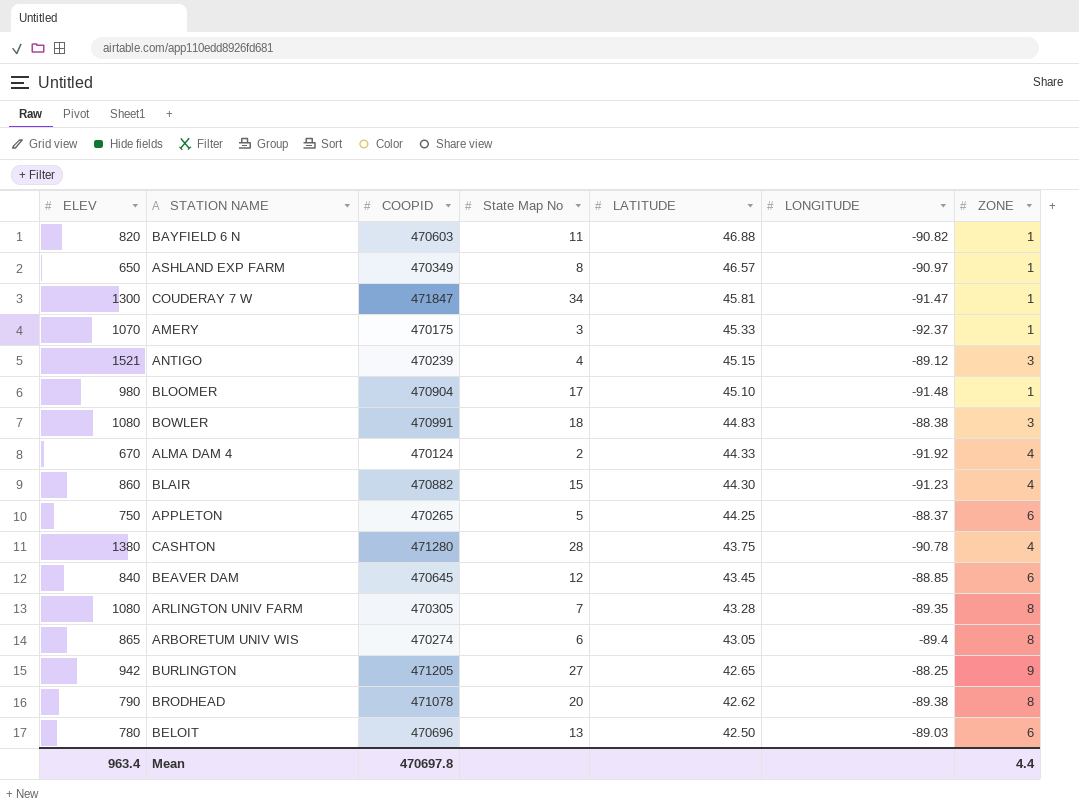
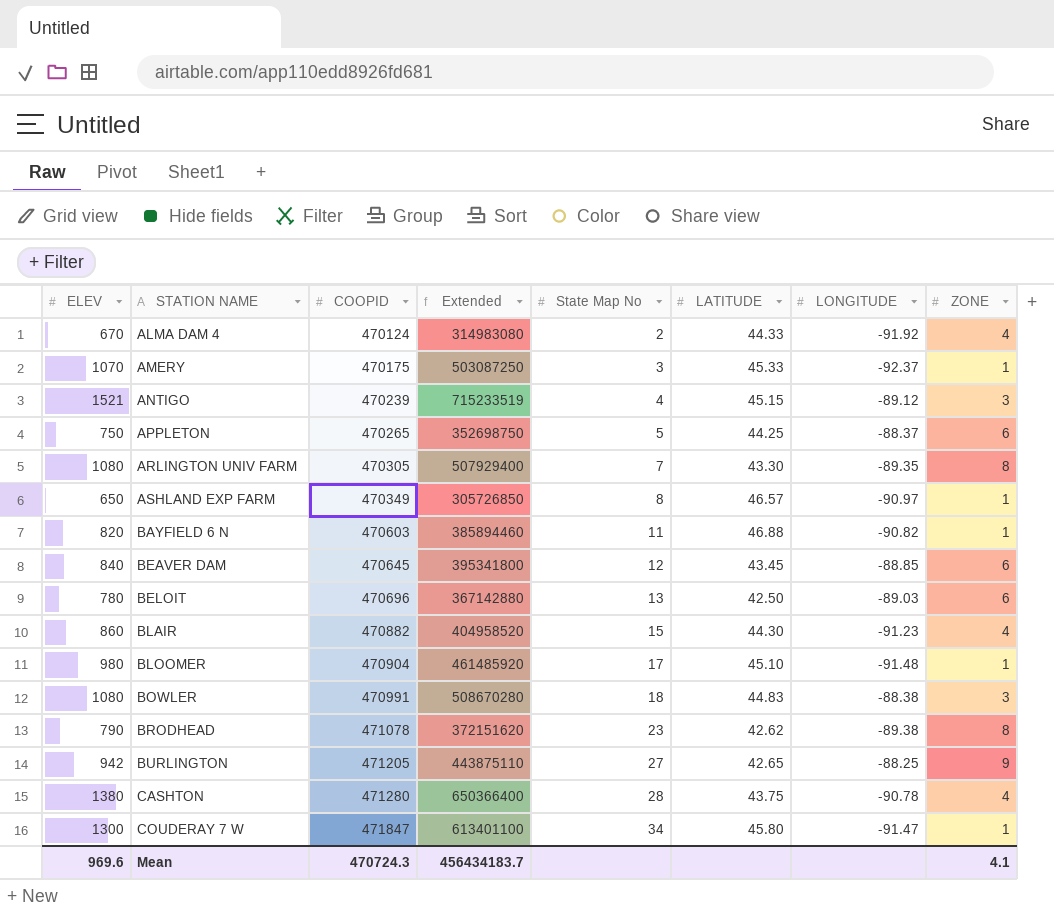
row order: LATITUDE descending -> STATION NAME ascending
column Extended | formula: none -> [ELEV] * [COOPID]
row ARBORETUM UNIV WIS: 865 | 470274 | 6 | 43.05 | -89.4 | 8 -> none
ARLINGTON UNIV FARM | LATITUDE: 43.28 -> 43.30
BRODHEAD | State Map No: 20 -> 23
COUDERAY 7 W | LATITUDE: 45.81 -> 45.80
Mean | ELEV: 963.4 -> 969.6
Mean | COOPID: 470697.8 -> 470724.3
Mean | ZONE: 4.4 -> 4.1

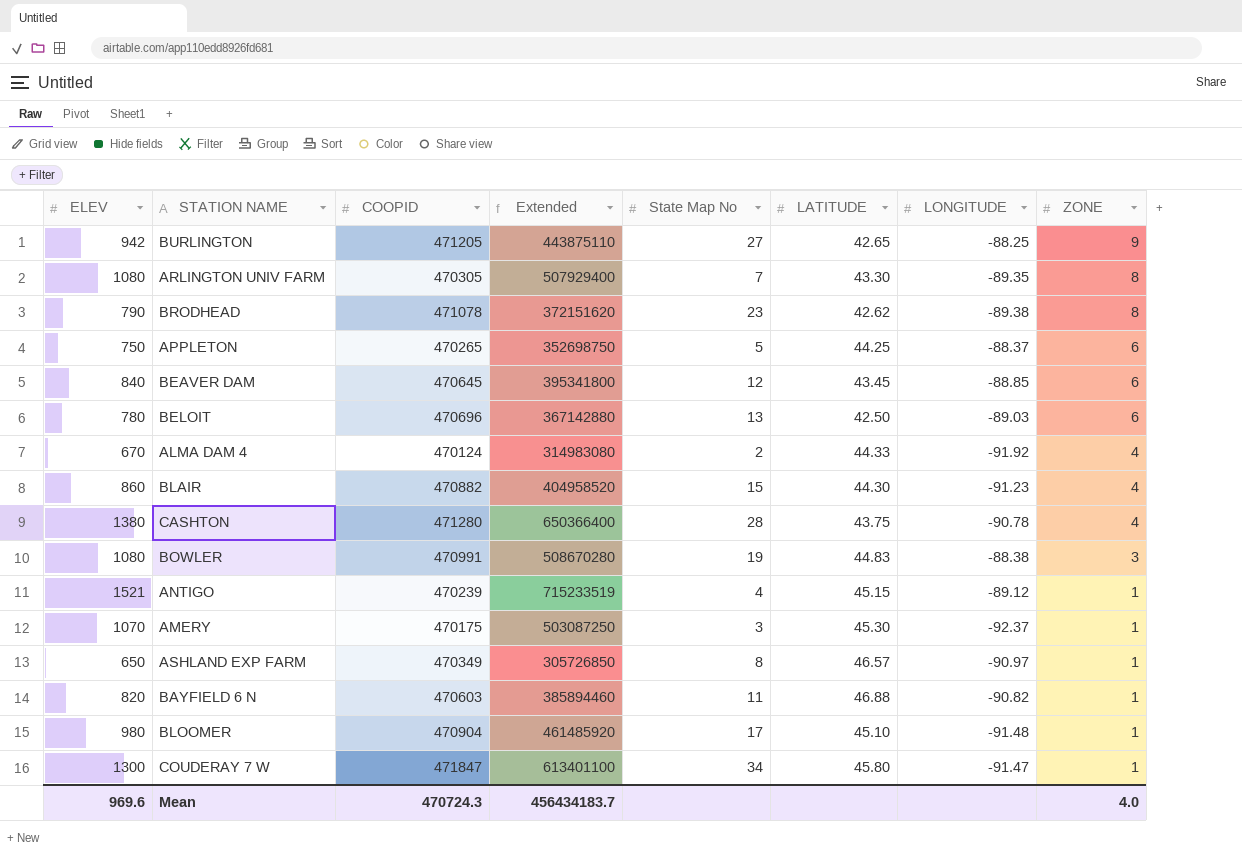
row order: STATION NAME ascending -> ZONE descending
BOWLER | State Map No: 18 -> 19
ANTIGO | ZONE: 3 -> 1
AMERY | LATITUDE: 45.33 -> 45.30
Mean | ZONE: 4.1 -> 4.0

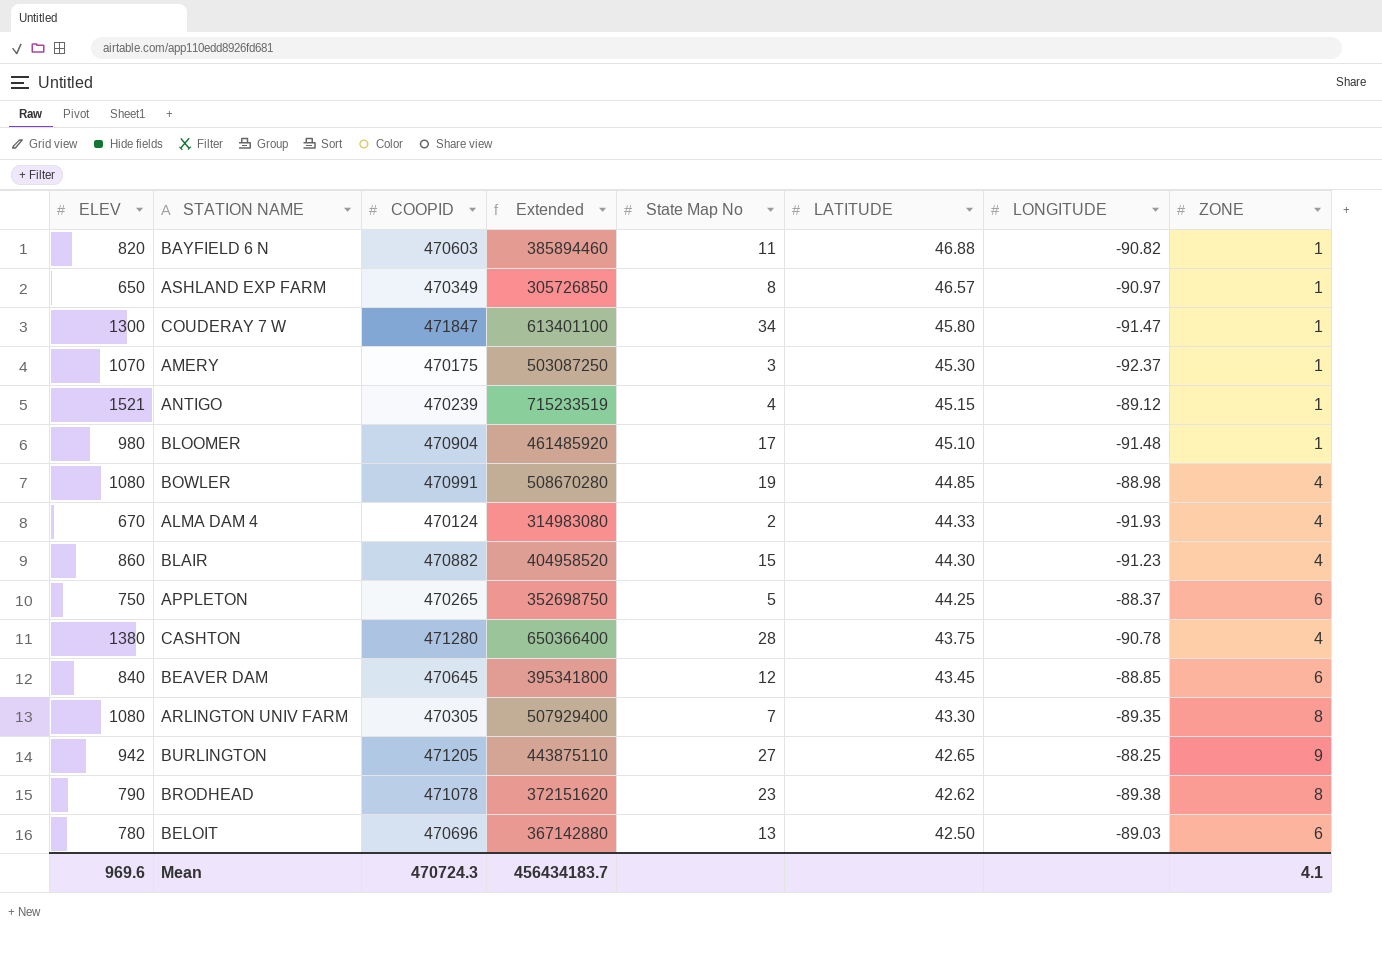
row order: ZONE descending -> LATITUDE descending
BOWLER | LATITUDE: 44.83 -> 44.85
BOWLER | LONGITUDE: -88.38 -> -88.98
BOWLER | ZONE: 3 -> 4
ALMA DAM 4 | LONGITUDE: -91.92 -> -91.93
Mean | ZONE: 4.0 -> 4.1

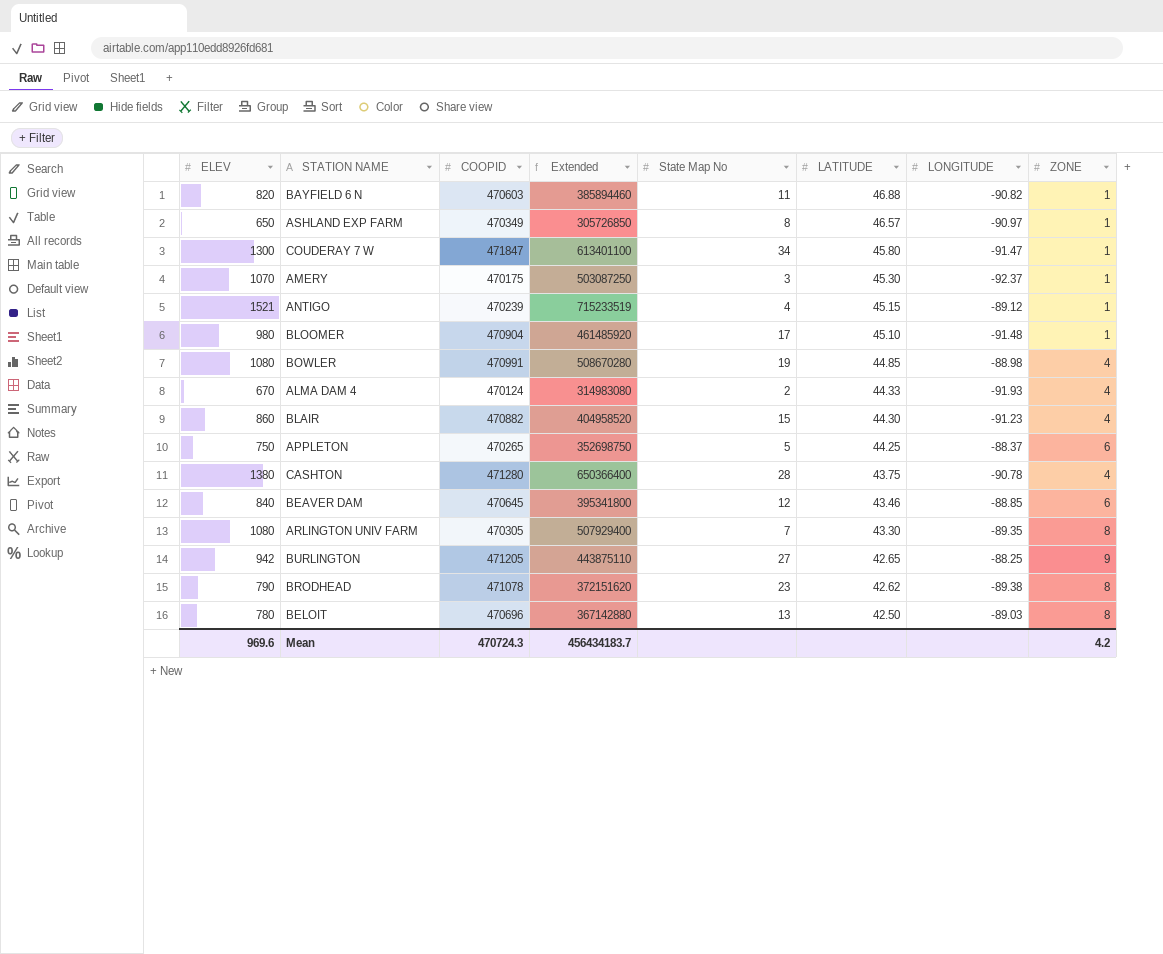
BEAVER DAM | LATITUDE: 43.45 -> 43.46
BELOIT | ZONE: 6 -> 8
Mean | ZONE: 4.1 -> 4.2

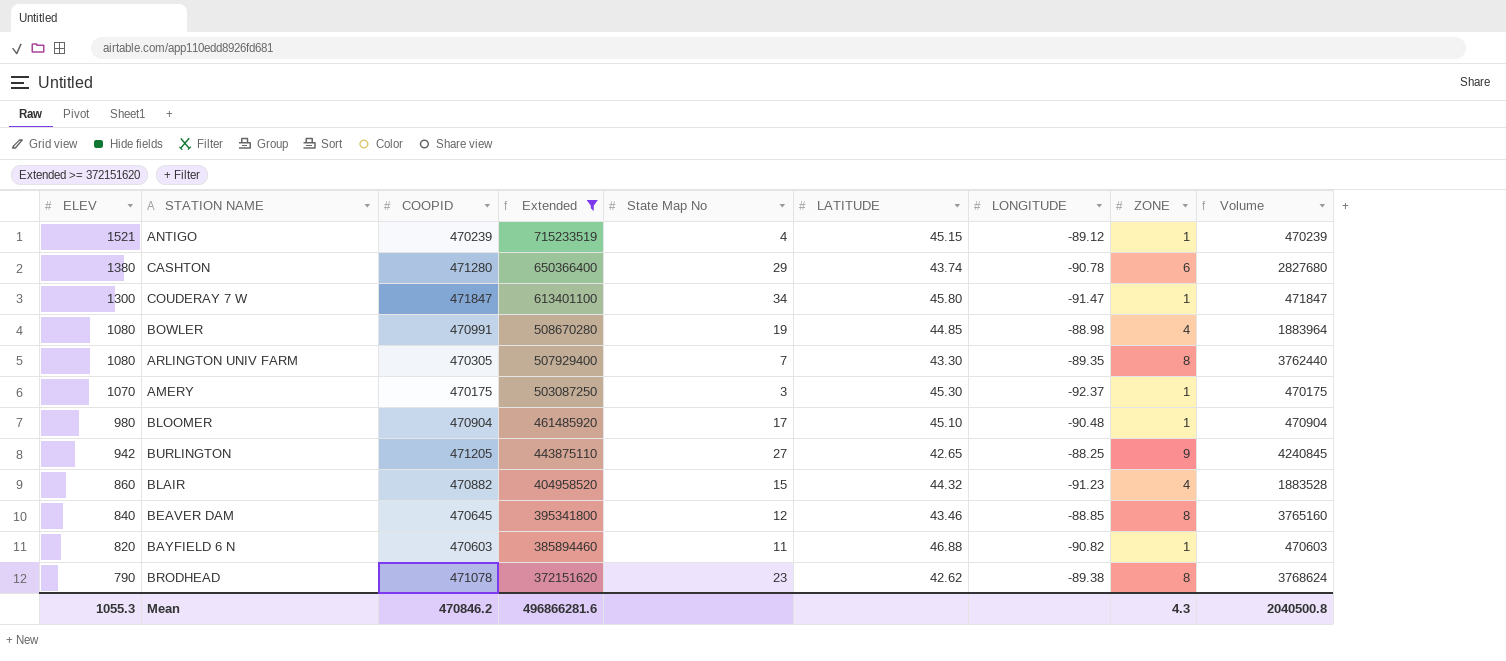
filter: none -> Extended >= 372151620
row order: LATITUDE descending -> ELEV descending
column Volume | formula: none -> [COOPID] * [ZONE]
CASHTON | State Map No: 28 -> 29
CASHTON | LATITUDE: 43.75 -> 43.74
CASHTON | ZONE: 4 -> 6
BLOOMER | LONGITUDE: -91.48 -> -90.48
BLAIR | LATITUDE: 44.30 -> 44.32
BEAVER DAM | ZONE: 6 -> 8
Mean | ELEV: 969.6 -> 1055.3
Mean | COOPID: 470724.3 -> 470846.2
Mean | Extended: 456434183.7 -> 496866281.6
Mean | ZONE: 4.2 -> 4.3

